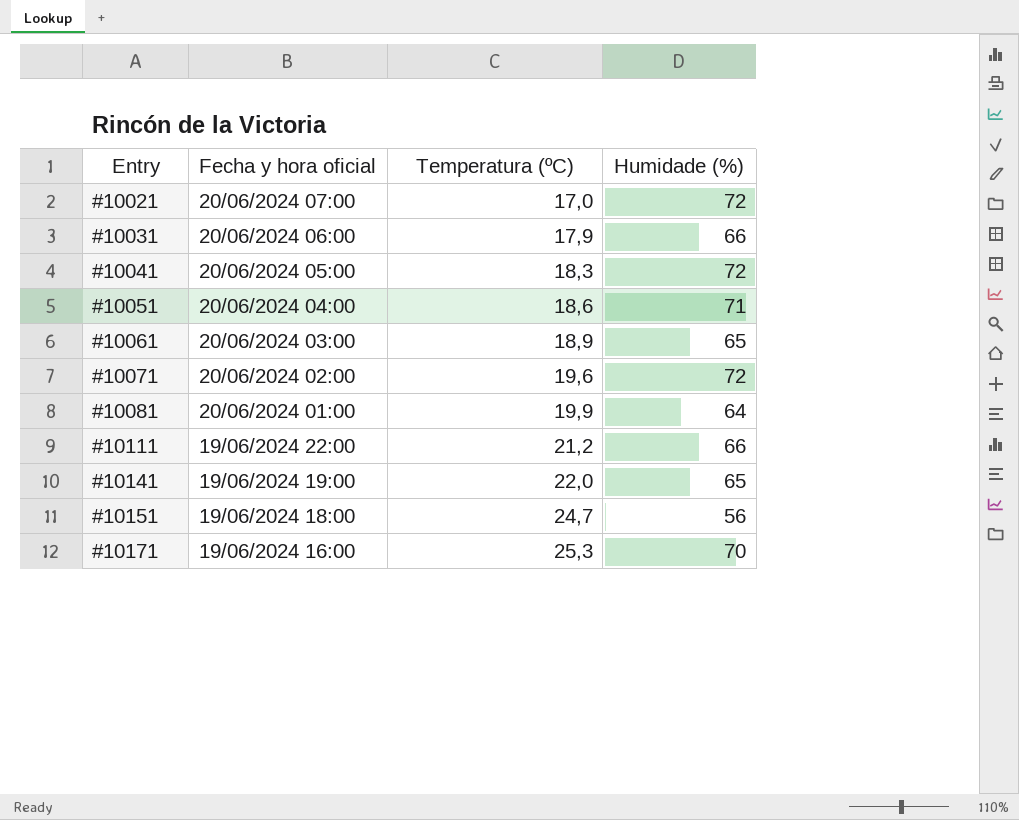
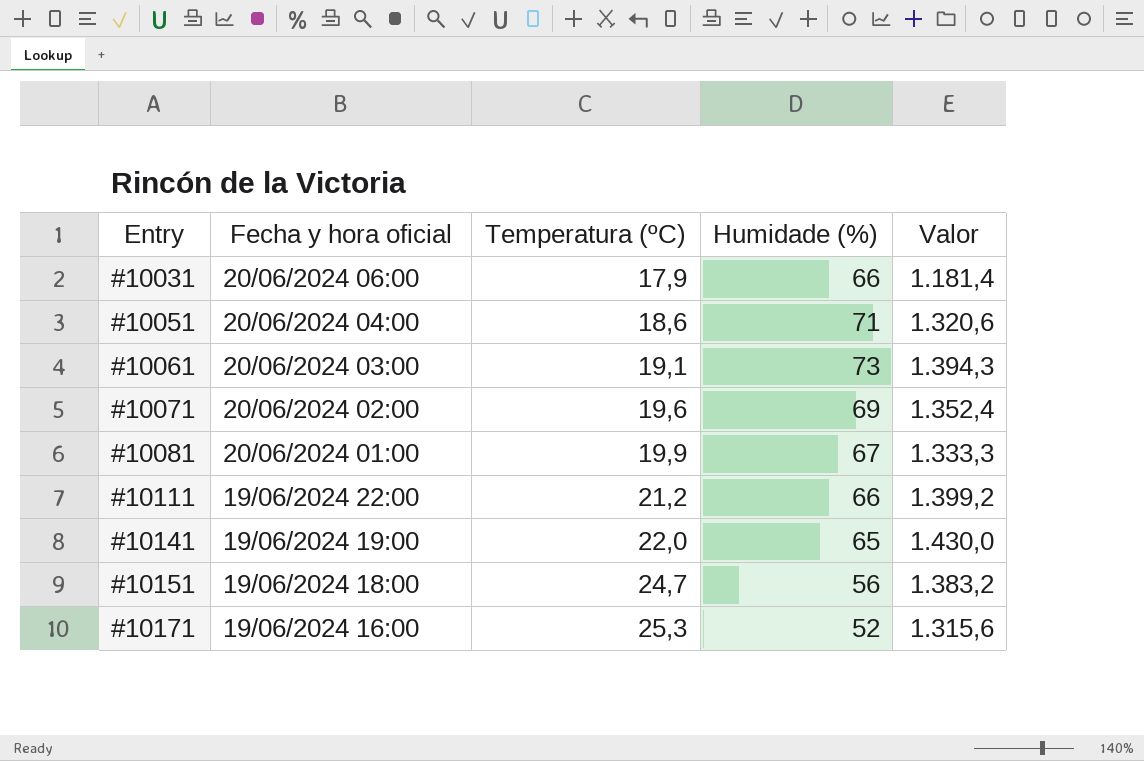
column Valor | formula: none -> [Temperatura (ºC)] * [Humidade (%)]
row #10021: 20/06/2024 07:00 | 17,0 | 72 -> none
row #10041: 20/06/2024 05:00 | 18,3 | 72 -> none
#10061 | Temperatura (ºC): 18,9 -> 19,1
#10061 | Humidade (%): 65 -> 73
#10071 | Humidade (%): 72 -> 69
#10081 | Humidade (%): 64 -> 67
#10171 | Humidade (%): 70 -> 52

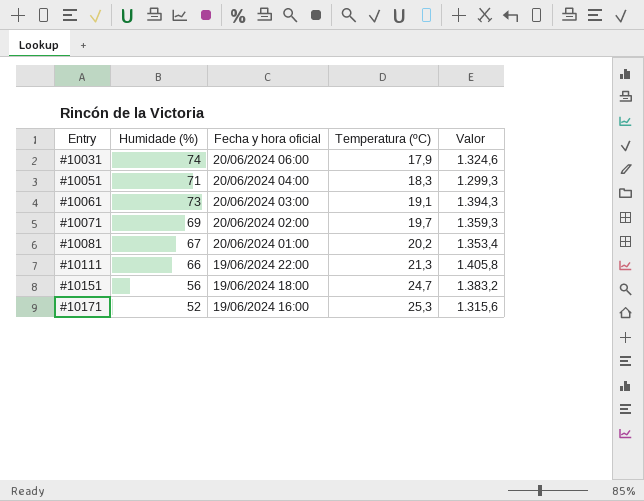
column Humidade (%) | position: 4 -> 2
row #10141: 19/06/2024 19:00 | 22,0 | 65 | 1.430,0 -> none
#10031 | Humidade (%): 66 -> 74
#10031 | Valor: 1.181,4 -> 1.324,6
#10051 | Temperatura (ºC): 18,6 -> 18,3
#10051 | Valor: 1.320,6 -> 1.299,3
#10071 | Temperatura (ºC): 19,6 -> 19,7
#10071 | Valor: 1.352,4 -> 1.359,3
#10081 | Temperatura (ºC): 19,9 -> 20,2
#10081 | Valor: 1.333,3 -> 1.353,4
#10111 | Temperatura (ºC): 21,2 -> 21,3
#10111 | Valor: 1.399,2 -> 1.405,8

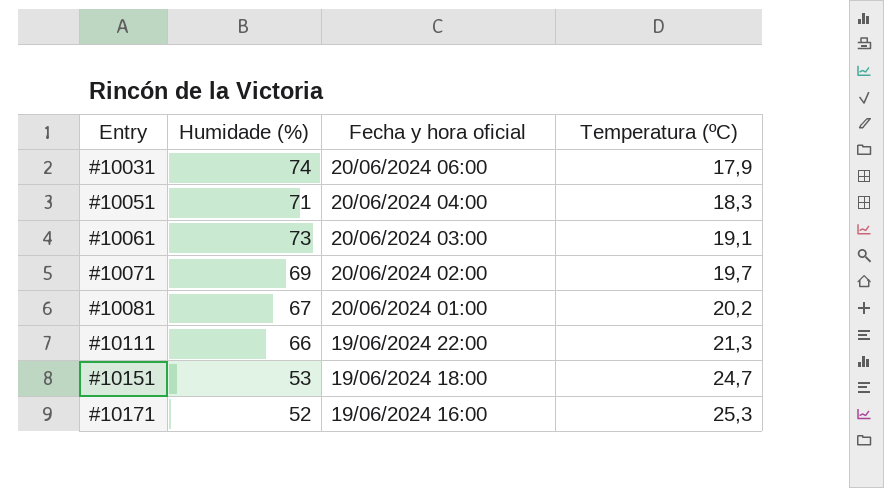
column Valor | formula: [Humidade (%)] * [Temperatura (ºC)] -> none
#10151 | Humidade (%): 56 -> 53

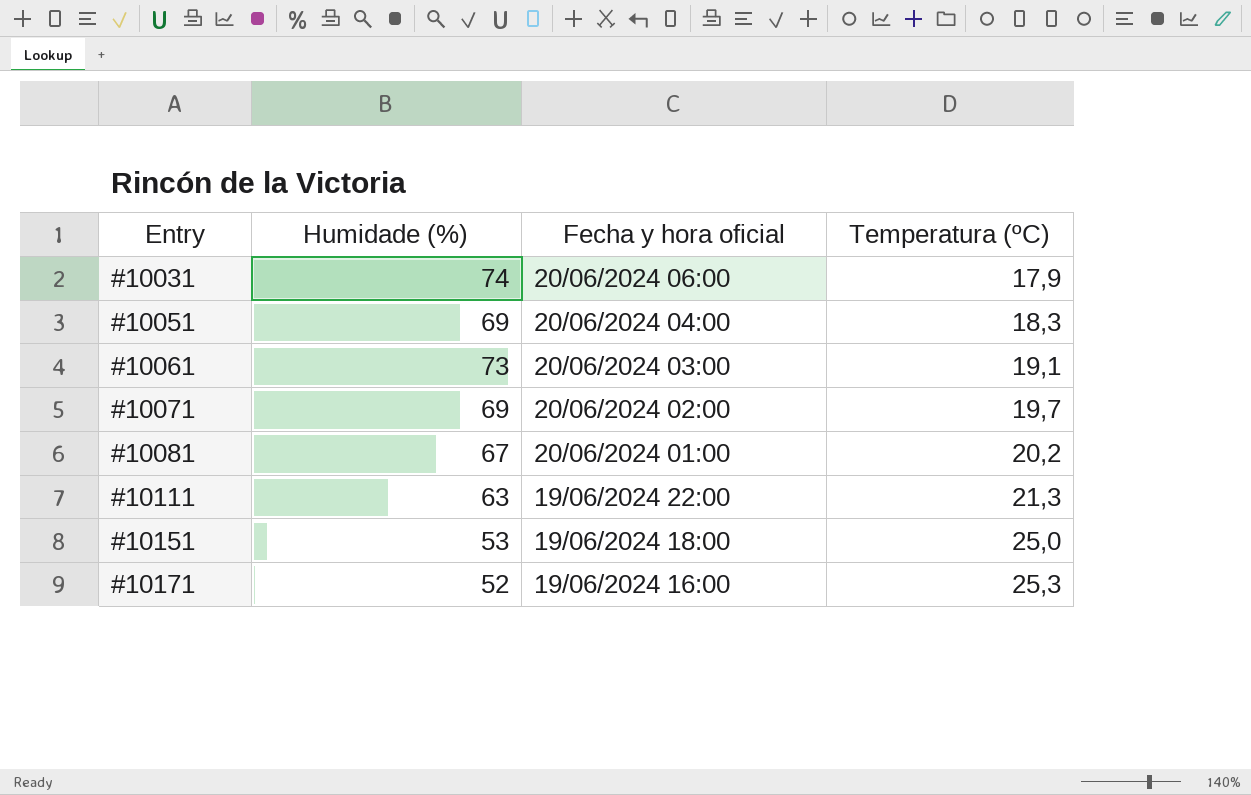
#10051 | Humidade (%): 71 -> 69
#10111 | Humidade (%): 66 -> 63
#10151 | Temperatura (ºC): 24,7 -> 25,0

